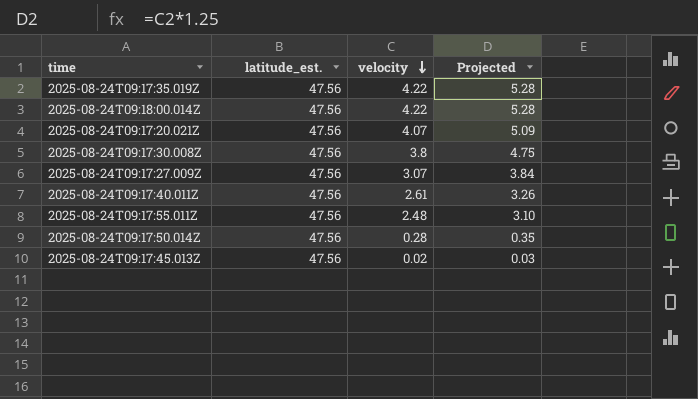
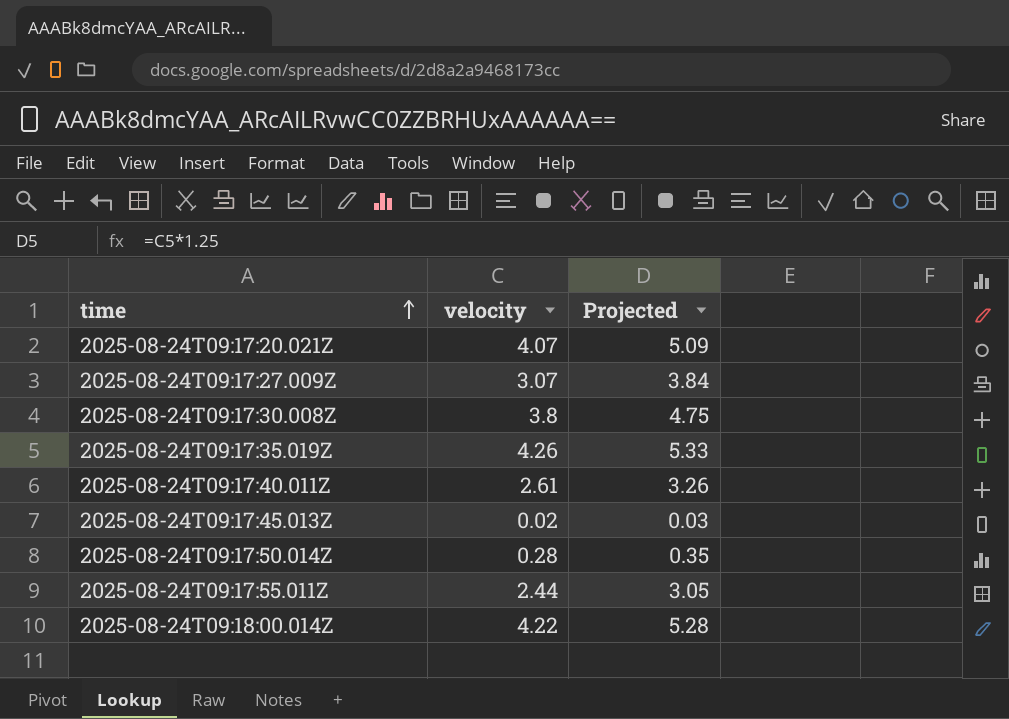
row order: velocity descending -> time ascending
column latitude_est. | position: 2 -> none
2025-08-24T09:17:35.019Z | velocity: 4.22 -> 4.26
2025-08-24T09:17:35.019Z | Projected: 5.28 -> 5.33
2025-08-24T09:17:55.011Z | velocity: 2.48 -> 2.44
2025-08-24T09:17:55.011Z | Projected: 3.10 -> 3.05

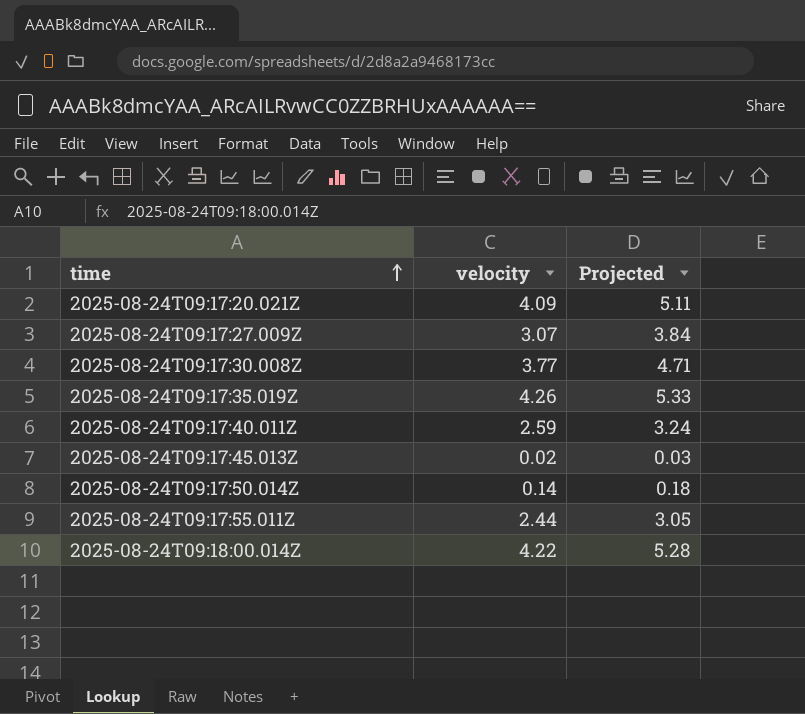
2025-08-24T09:17:20.021Z | velocity: 4.07 -> 4.09
2025-08-24T09:17:20.021Z | Projected: 5.09 -> 5.11
2025-08-24T09:17:30.008Z | velocity: 3.8 -> 3.77
2025-08-24T09:17:30.008Z | Projected: 4.75 -> 4.71
2025-08-24T09:17:40.011Z | velocity: 2.61 -> 2.59
2025-08-24T09:17:40.011Z | Projected: 3.26 -> 3.24
2025-08-24T09:17:50.014Z | velocity: 0.28 -> 0.14
2025-08-24T09:17:50.014Z | Projected: 0.35 -> 0.18

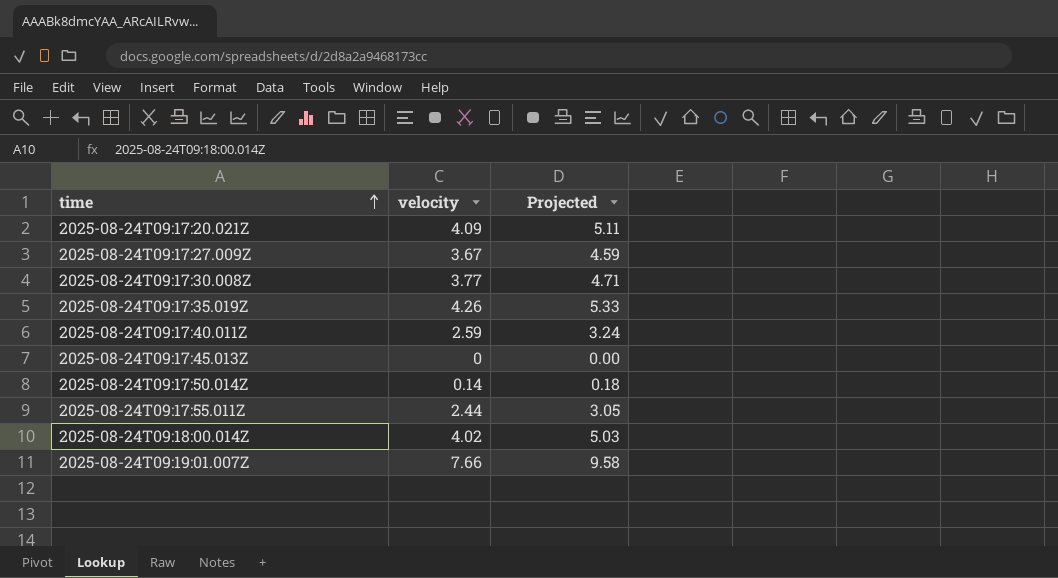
2025-08-24T09:17:27.009Z | velocity: 3.07 -> 3.67
2025-08-24T09:17:27.009Z | Projected: 3.84 -> 4.59
2025-08-24T09:17:45.013Z | velocity: 0.02 -> 0
2025-08-24T09:17:45.013Z | Projected: 0.03 -> 0.00
2025-08-24T09:18:00.014Z | velocity: 4.22 -> 4.02
2025-08-24T09:18:00.014Z | Projected: 5.28 -> 5.03
row 2025-08-24T09:19:01.007Z: none -> 7.66 | 9.58

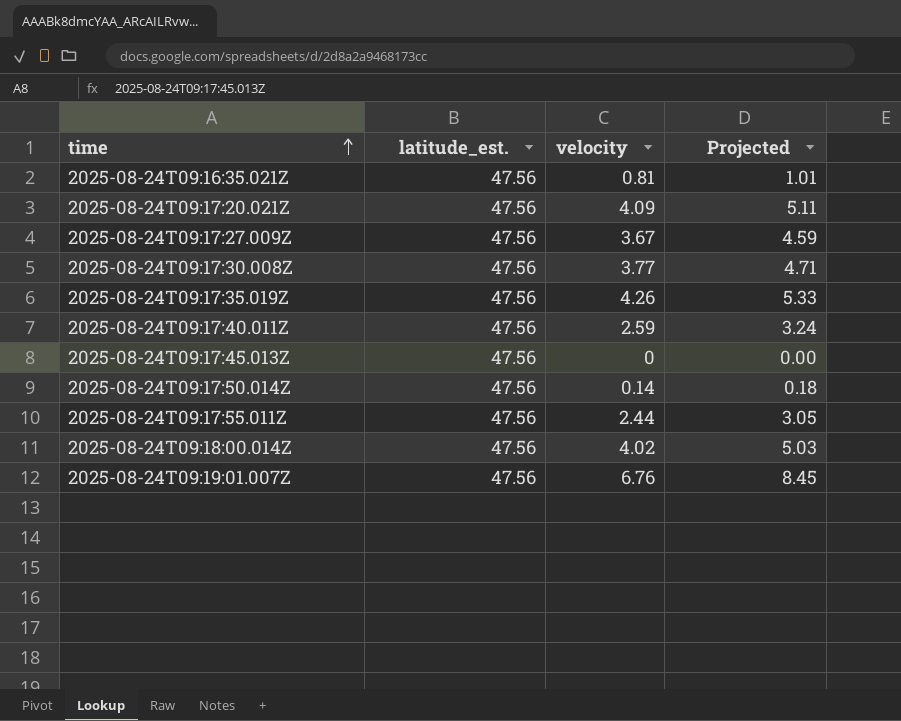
column latitude_est. | position: none -> 2
row 2025-08-24T09:16:35.021Z: none -> 47.56 | 0.81 | 1.01
2025-08-24T09:19:01.007Z | velocity: 7.66 -> 6.76
2025-08-24T09:19:01.007Z | Projected: 9.58 -> 8.45

